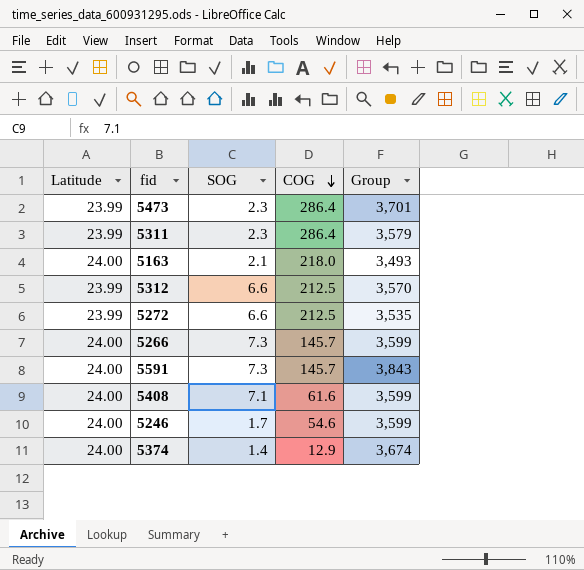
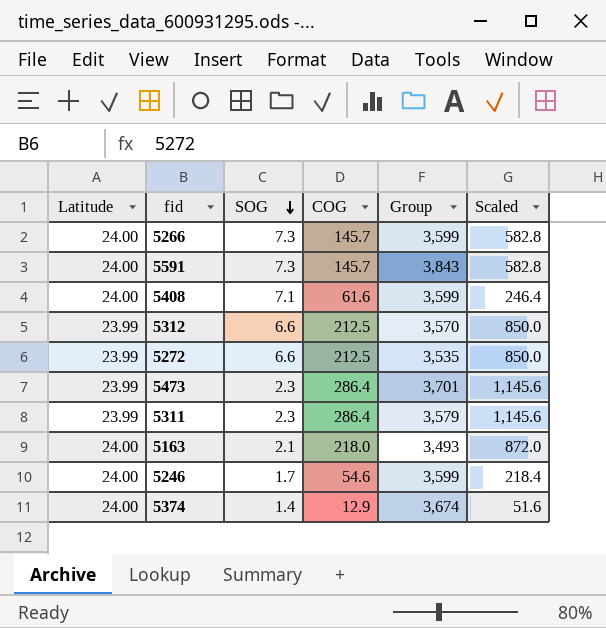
row order: COG descending -> SOG descending
column Scaled | formula: none -> [COG] * 4

